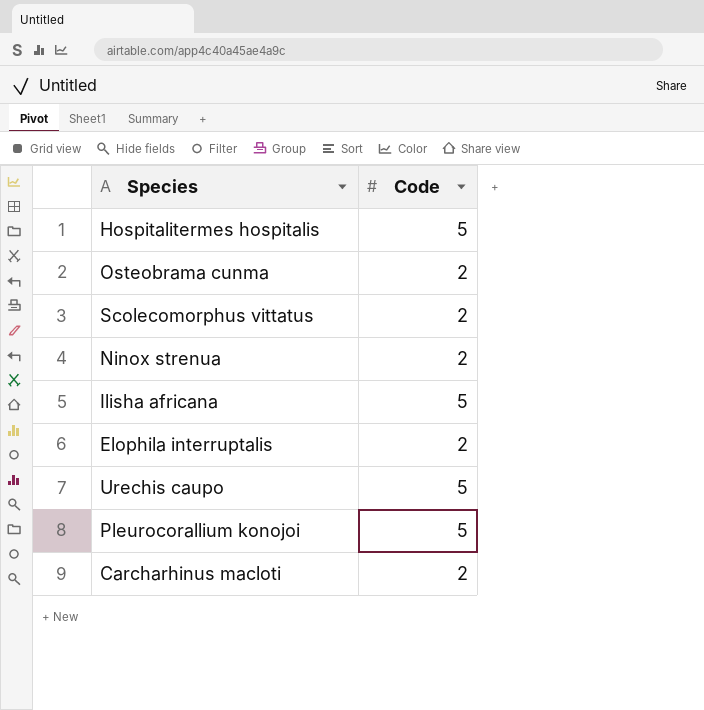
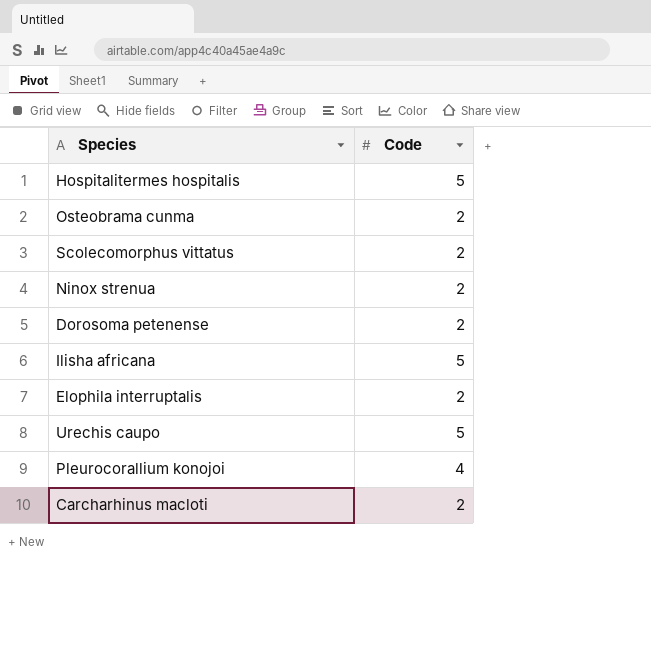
row Dorosoma petenense: none -> 2
Pleurocorallium konojoi | Code: 5 -> 4

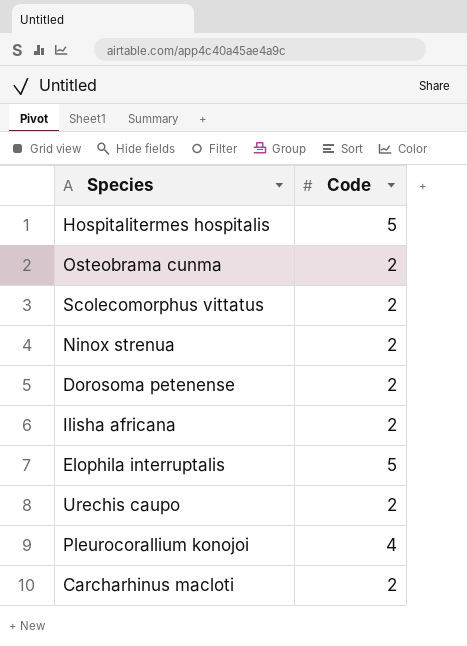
Ilisha africana | Code: 5 -> 2
Elophila interruptalis | Code: 2 -> 5
Urechis caupo | Code: 5 -> 2

